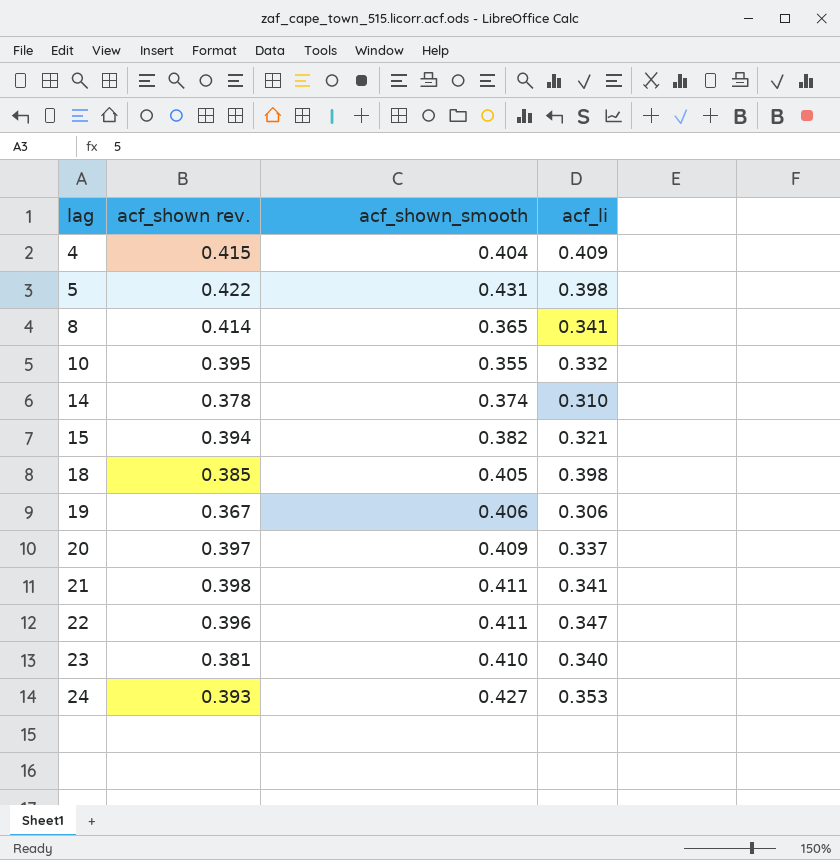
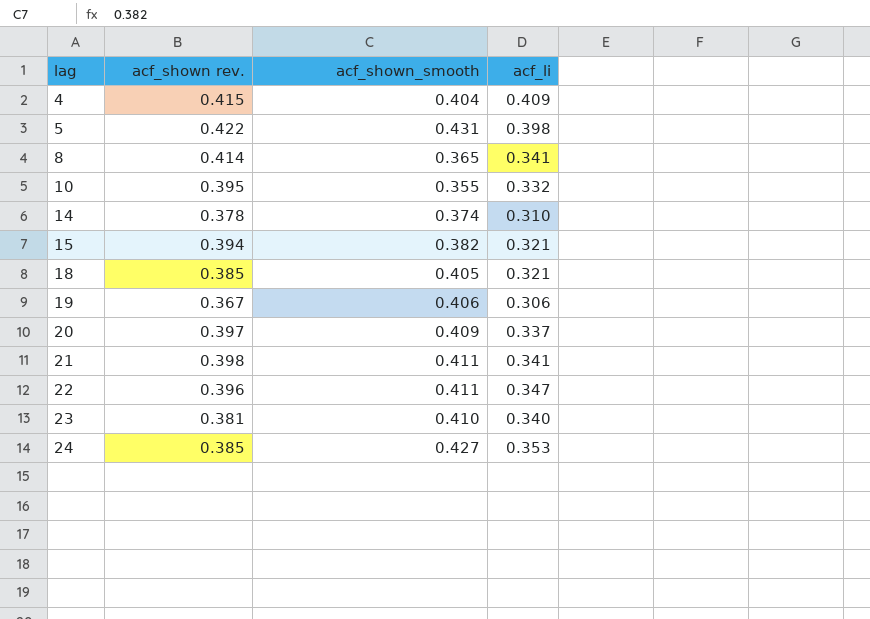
18 | acf_li: 0.398 -> 0.321
24 | acf_shown rev.: 0.393 -> 0.385

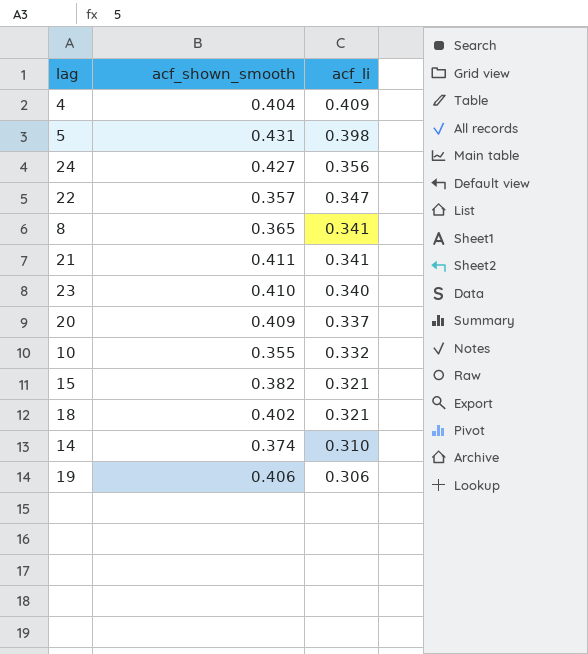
row order: lag ascending -> acf_li descending
column acf_shown rev. | position: 2 -> none
24 | acf_li: 0.353 -> 0.356
22 | acf_shown_smooth: 0.411 -> 0.357
18 | acf_shown_smooth: 0.405 -> 0.402

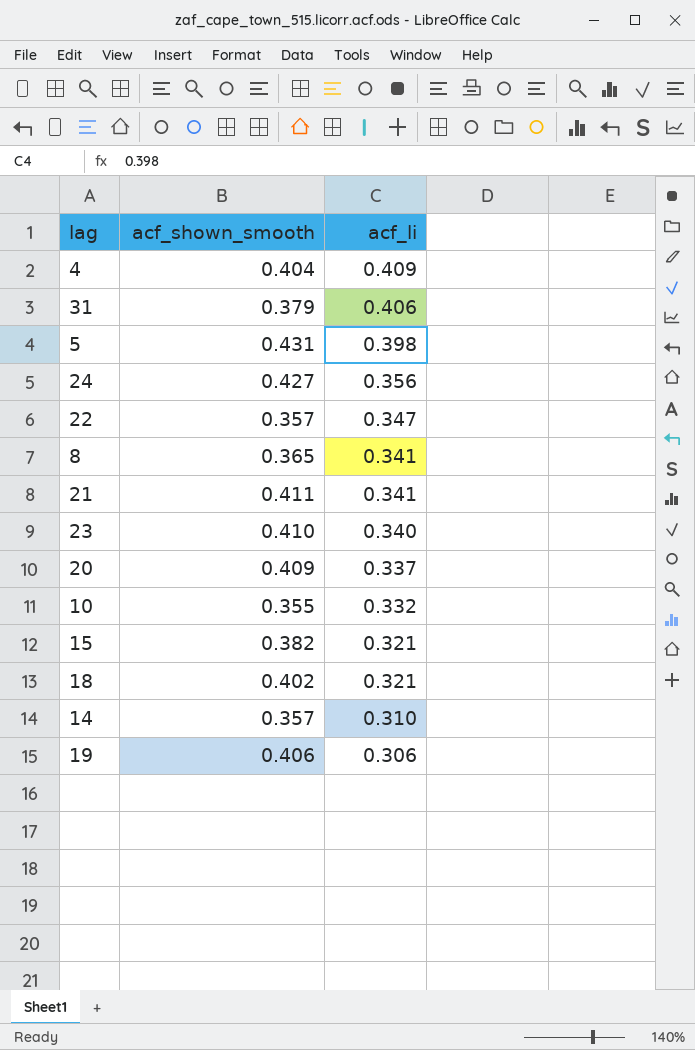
row 31: none -> 0.379 | 0.406
14 | acf_shown_smooth: 0.374 -> 0.357

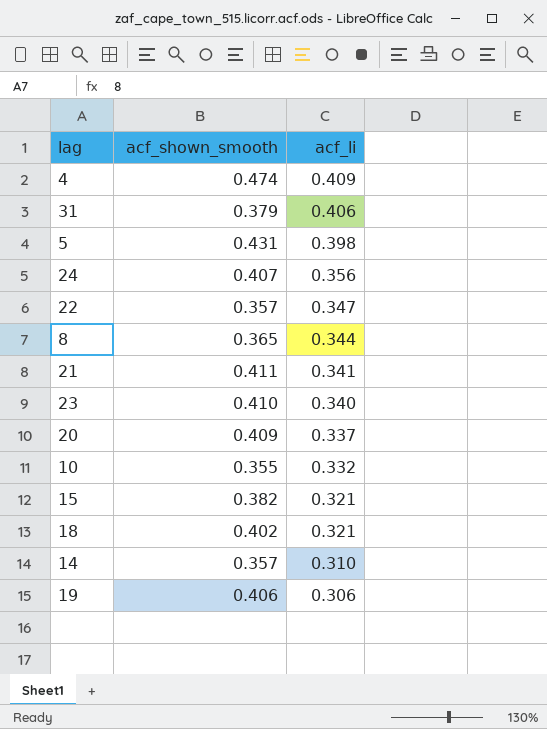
4 | acf_shown_smooth: 0.404 -> 0.474
24 | acf_shown_smooth: 0.427 -> 0.407
8 | acf_li: 0.341 -> 0.344

